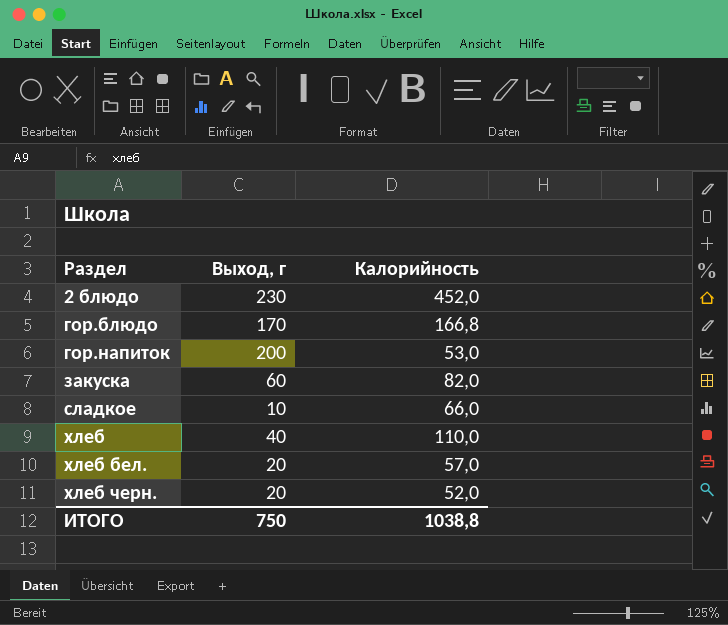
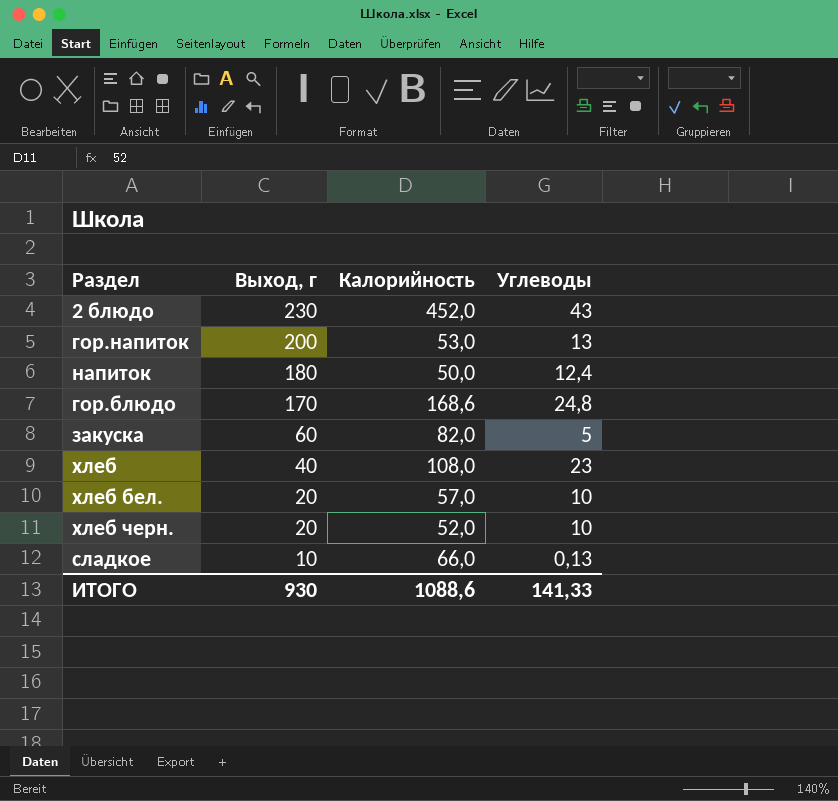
row order: Раздел ascending -> Выход, г descending
column Углеводы | position: none -> 4
row напиток: none -> 180 | 50,0 | 12,4
гор.блюдо | Калорийность: 166,8 -> 168,6
хлеб | Калорийность: 110,0 -> 108,0
ИТОГО | Выход, г: 750 -> 930
ИТОГО | Калорийность: 1038,8 -> 1088,6

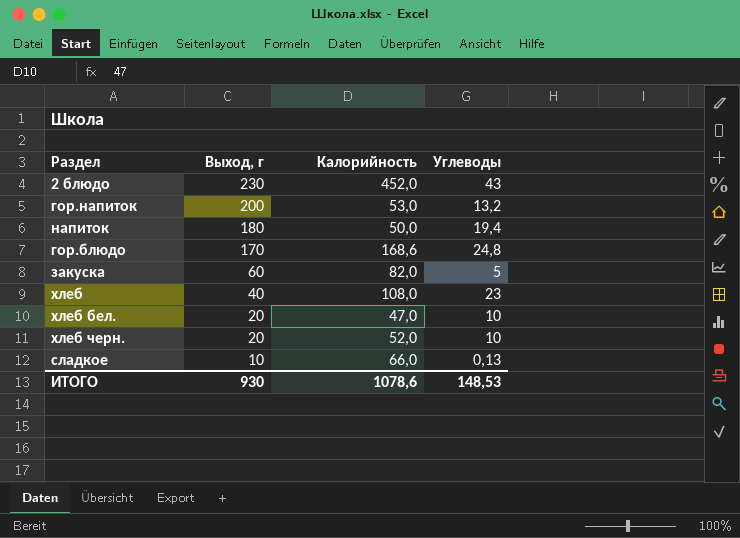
гор.напиток | Углеводы: 13 -> 13,2
напиток | Углеводы: 12,4 -> 19,4
хлеб бел. | Калорийность: 57,0 -> 47,0
ИТОГО | Калорийность: 1088,6 -> 1078,6
ИТОГО | Углеводы: 141,33 -> 148,53

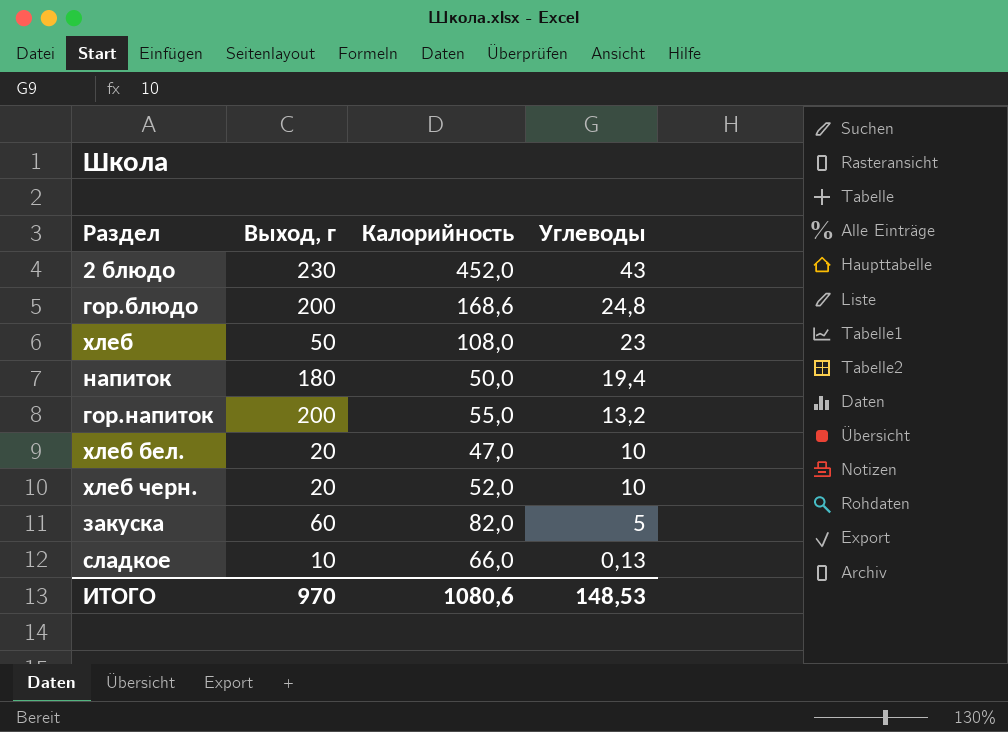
row order: Выход, г descending -> Углеводы descending
гор.блюдо | Выход, г: 170 -> 200
хлеб | Выход, г: 40 -> 50
гор.напиток | Калорийность: 53,0 -> 55,0
ИТОГО | Выход, г: 930 -> 970
ИТОГО | Калорийность: 1078,6 -> 1080,6

